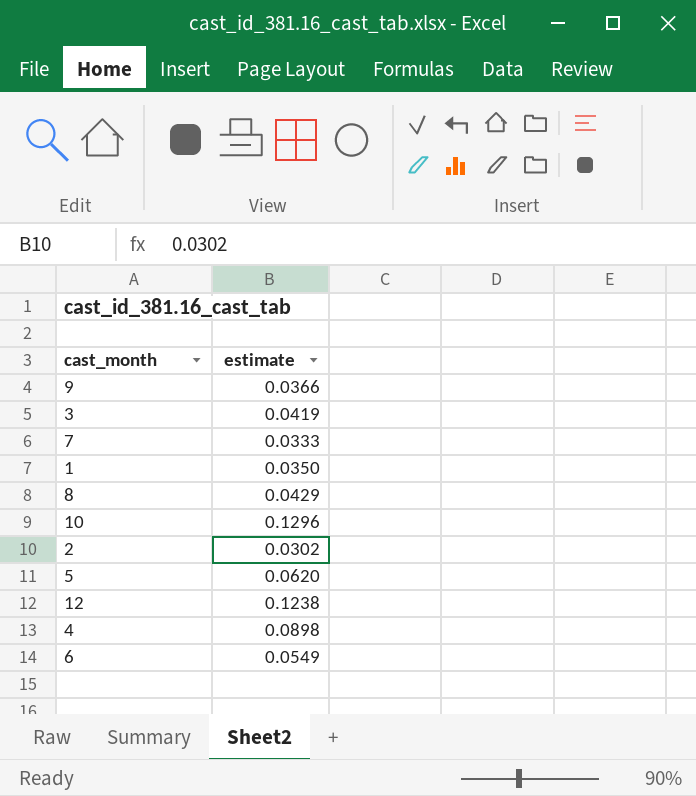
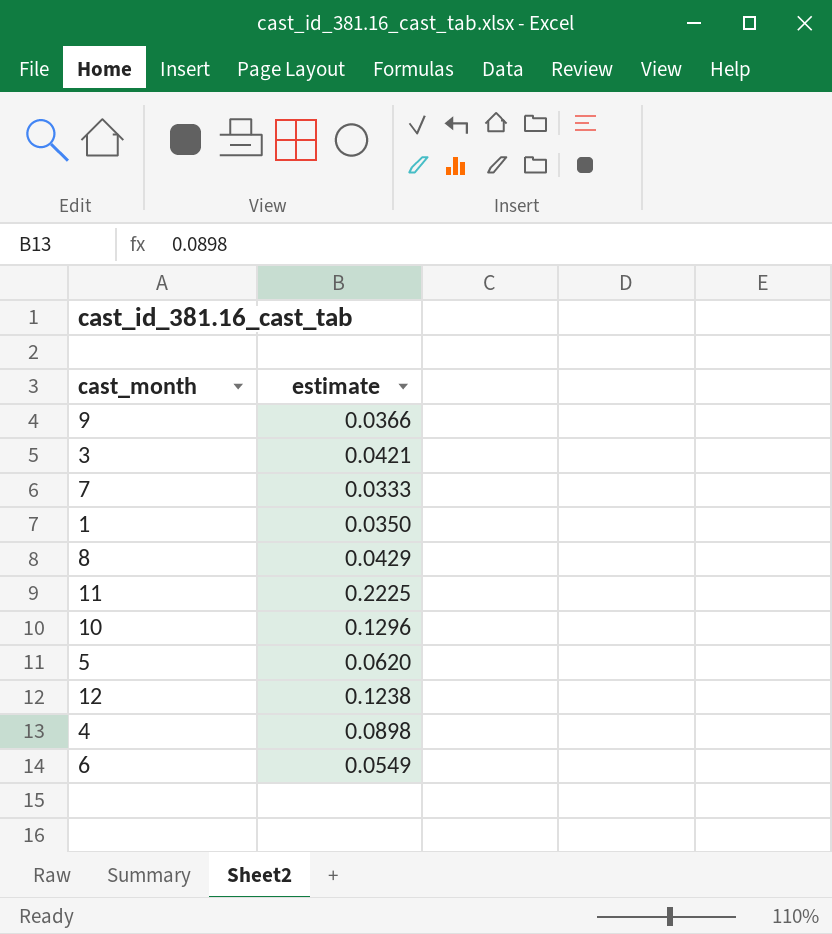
row 2: 0.0302 -> none
3 | estimate: 0.0419 -> 0.0421
row 11: none -> 0.2225

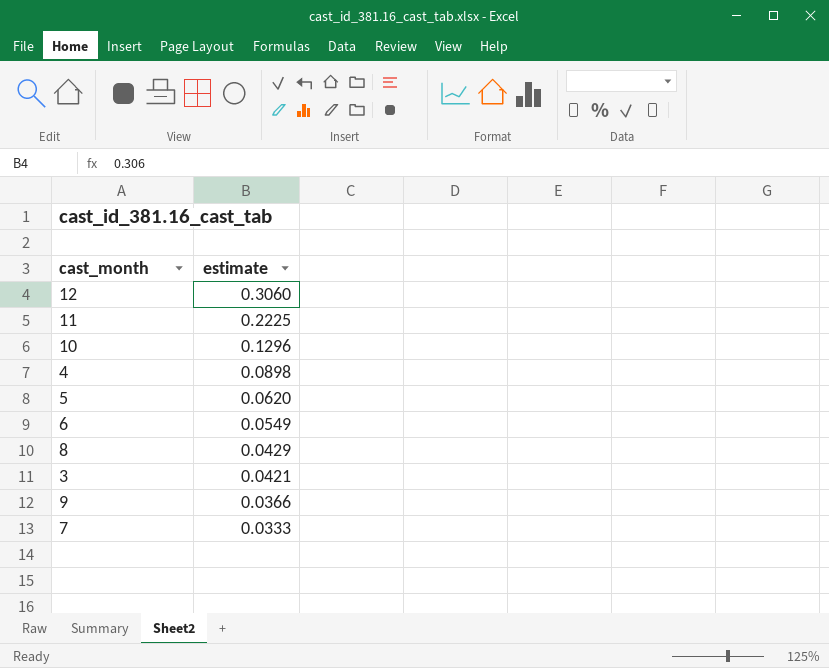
row order: none -> estimate descending
row 1: 0.0350 -> none
12 | estimate: 0.1238 -> 0.3060

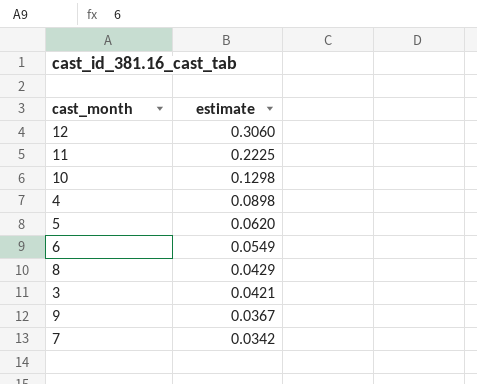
10 | estimate: 0.1296 -> 0.1298
9 | estimate: 0.0366 -> 0.0367
7 | estimate: 0.0333 -> 0.0342

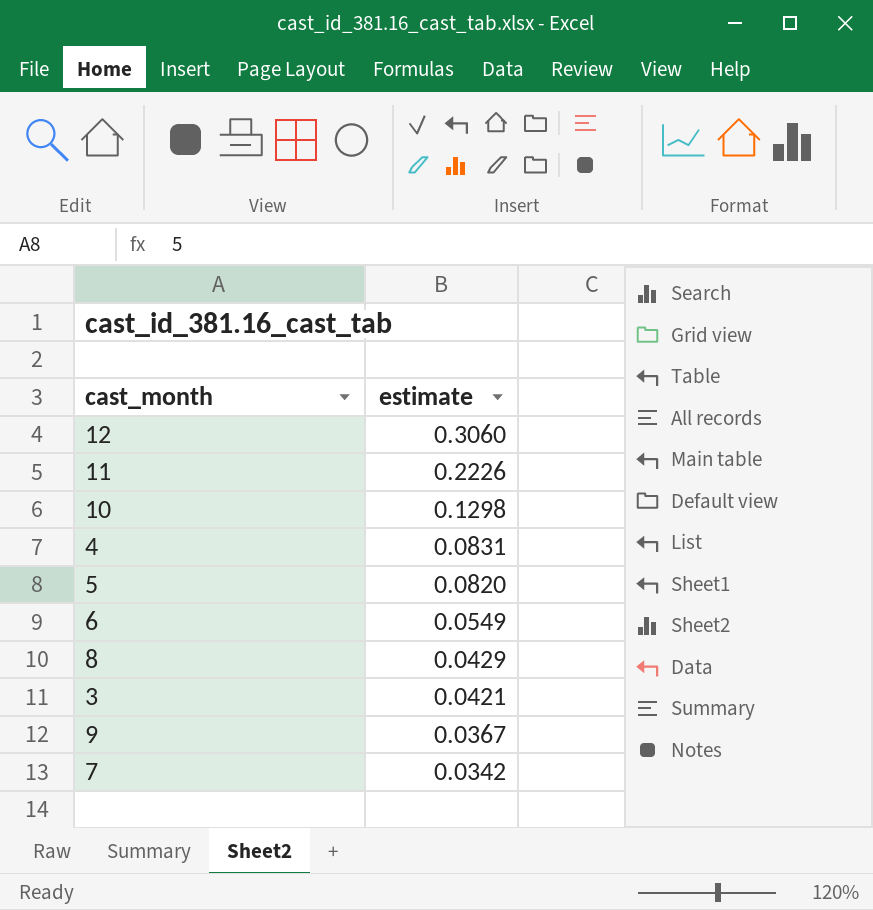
11 | estimate: 0.2225 -> 0.2226
4 | estimate: 0.0898 -> 0.0831
5 | estimate: 0.0620 -> 0.0820

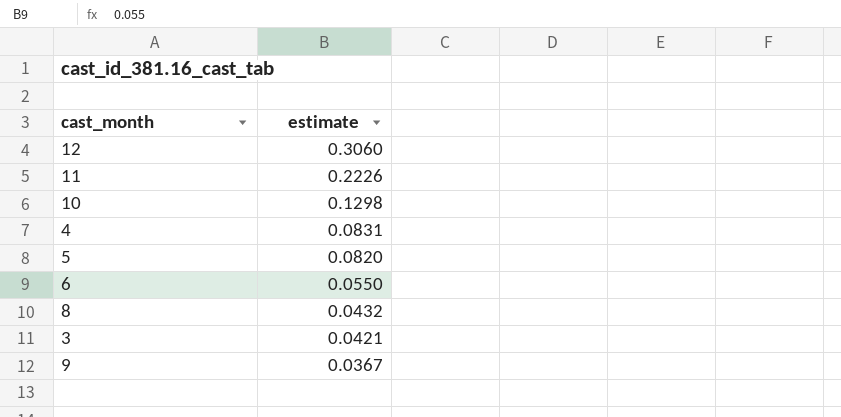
row 7: 0.0342 -> none
6 | estimate: 0.0549 -> 0.0550
8 | estimate: 0.0429 -> 0.0432

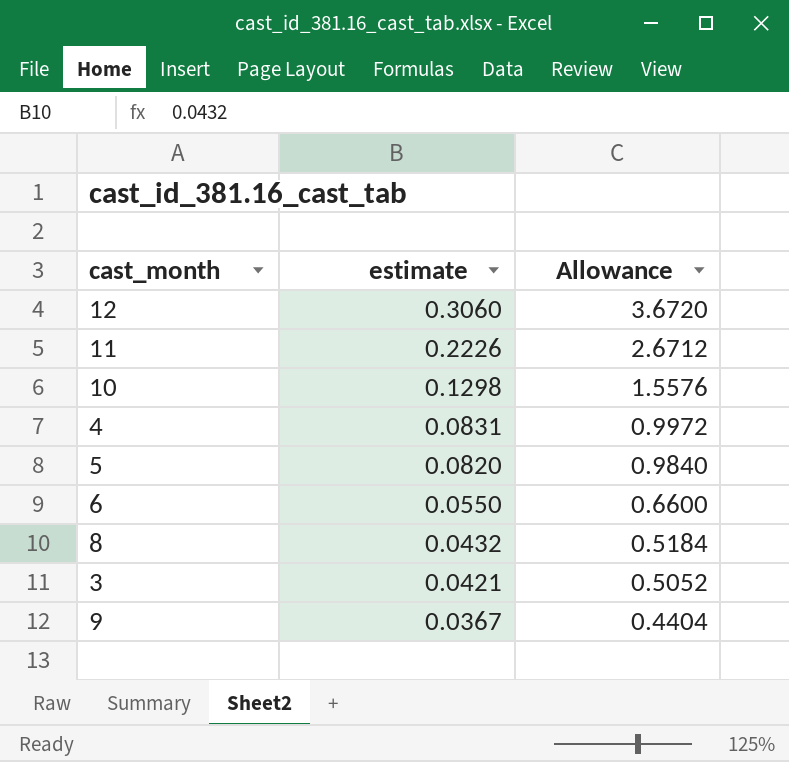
column Allowance | formula: none -> [estimate] * 12

